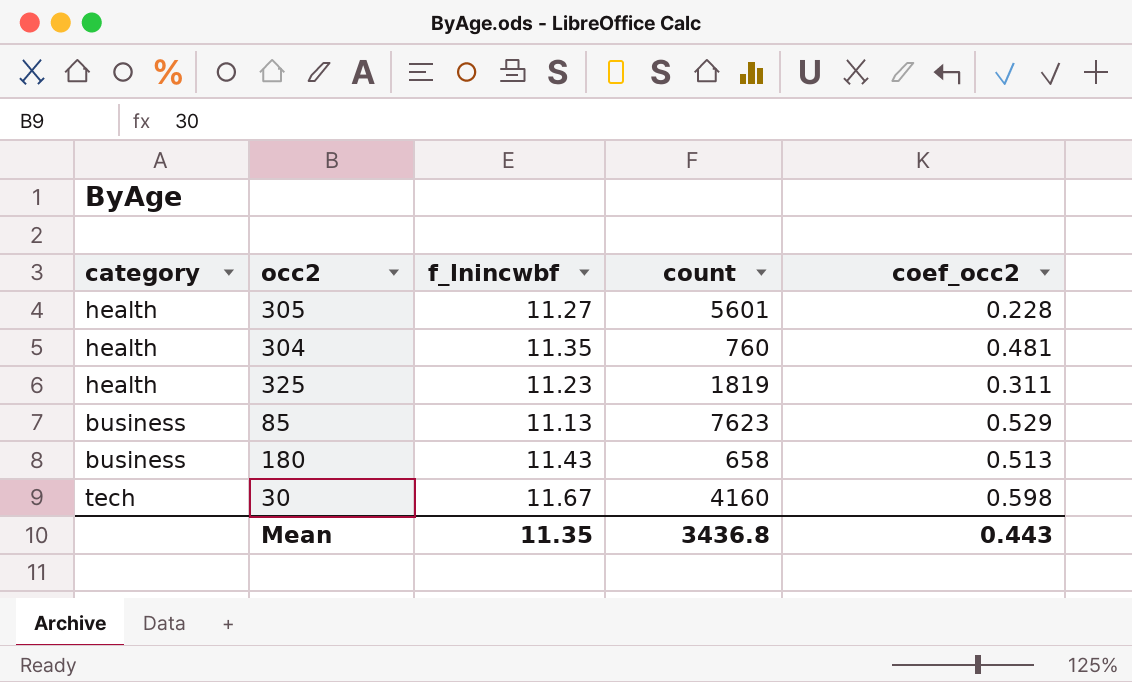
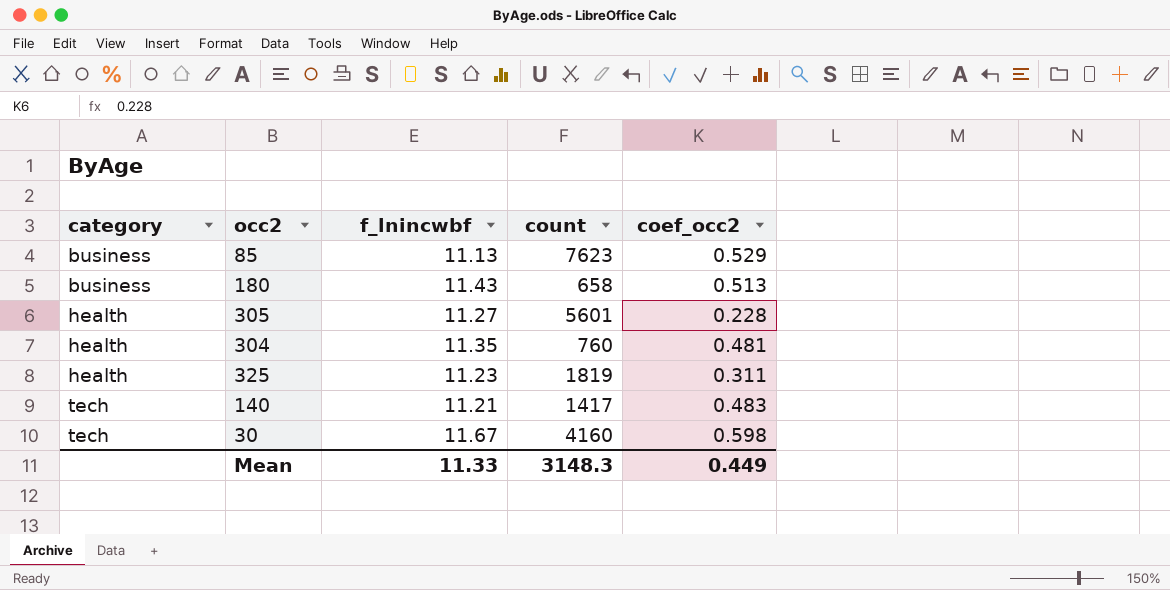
row order: none -> category ascending
row 140: none -> tech | 11.21 | 1417 | 0.483
Mean | f_lnincwbf: 11.35 -> 11.33
Mean | count: 3436.8 -> 3148.3
Mean | coef_occ2: 0.443 -> 0.449

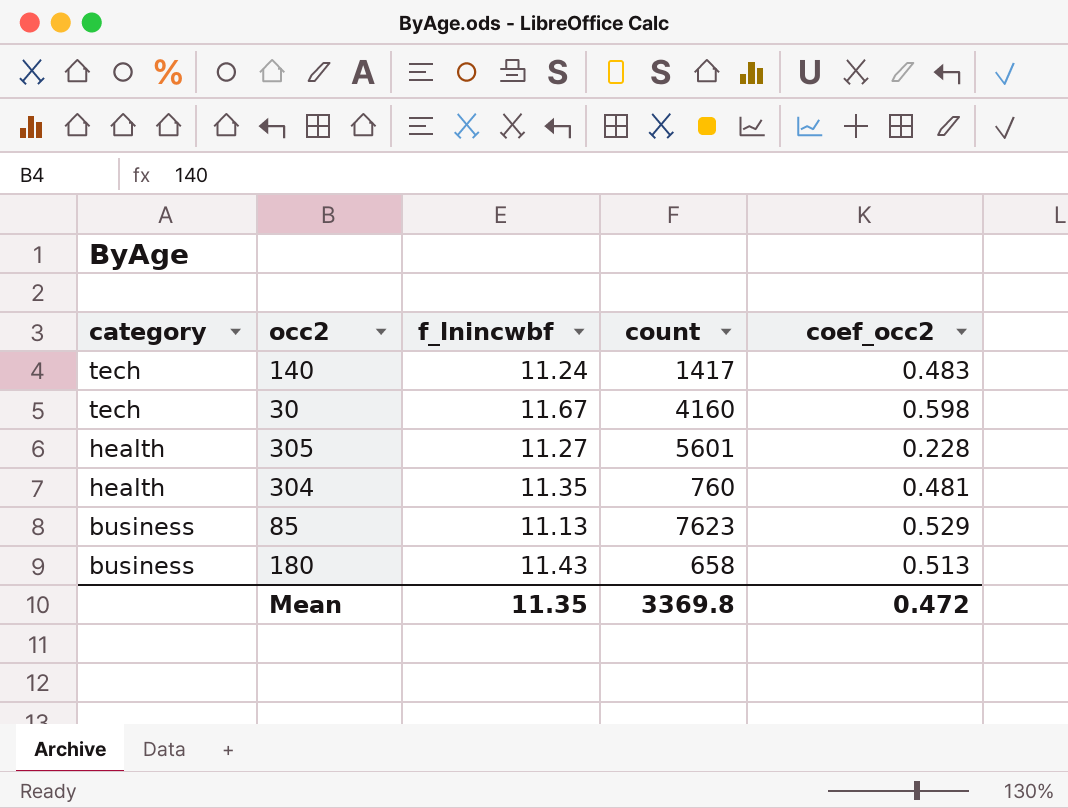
row order: category ascending -> category descending
row 325: health | 11.23 | 1819 | 0.311 -> none
140 | f_lnincwbf: 11.21 -> 11.24
Mean | f_lnincwbf: 11.33 -> 11.35
Mean | count: 3148.3 -> 3369.8
Mean | coef_occ2: 0.449 -> 0.472

